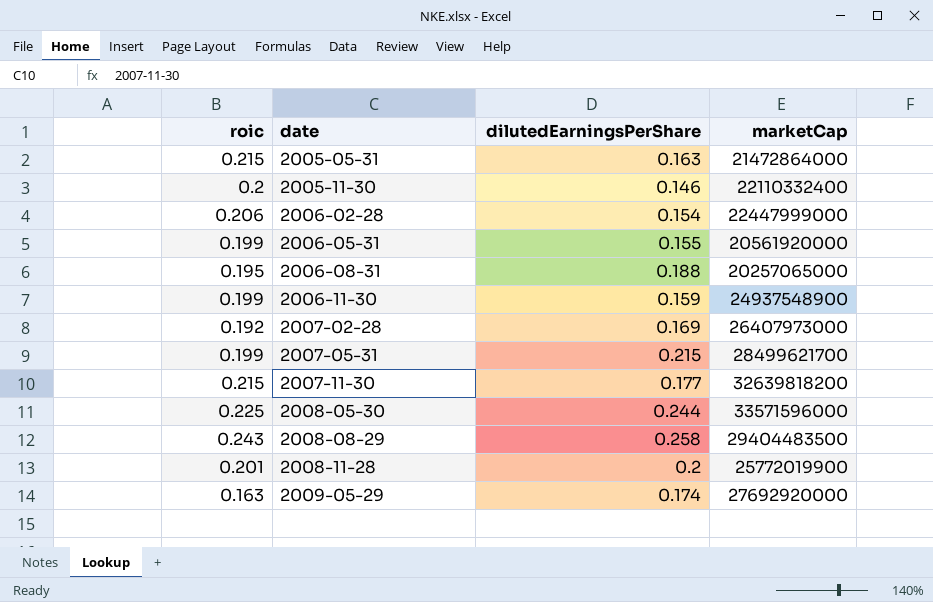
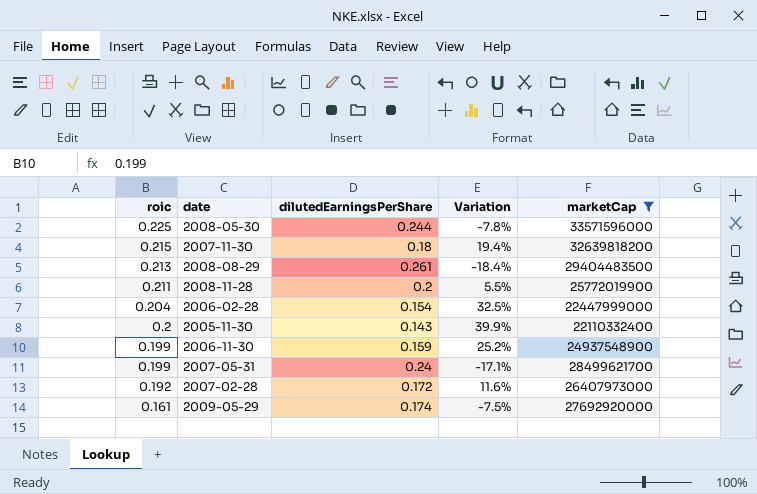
filter: none -> marketCap >= 22110332400
row order: date ascending -> roic descending
column Variation | formula: none -> ([roic] - [dilutedEarningsPerShare]) / [dilutedEarningsPerShare]
2007-11-30 | dilutedEarningsPerShare: 0.177 -> 0.18
2008-08-29 | roic: 0.243 -> 0.213
2008-08-29 | dilutedEarningsPerShare: 0.258 -> 0.261
2008-11-28 | roic: 0.201 -> 0.211
2006-02-28 | roic: 0.206 -> 0.204
2005-11-30 | dilutedEarningsPerShare: 0.146 -> 0.143
2007-05-31 | dilutedEarningsPerShare: 0.215 -> 0.24
2007-02-28 | dilutedEarningsPerShare: 0.169 -> 0.172
2009-05-29 | roic: 0.163 -> 0.161

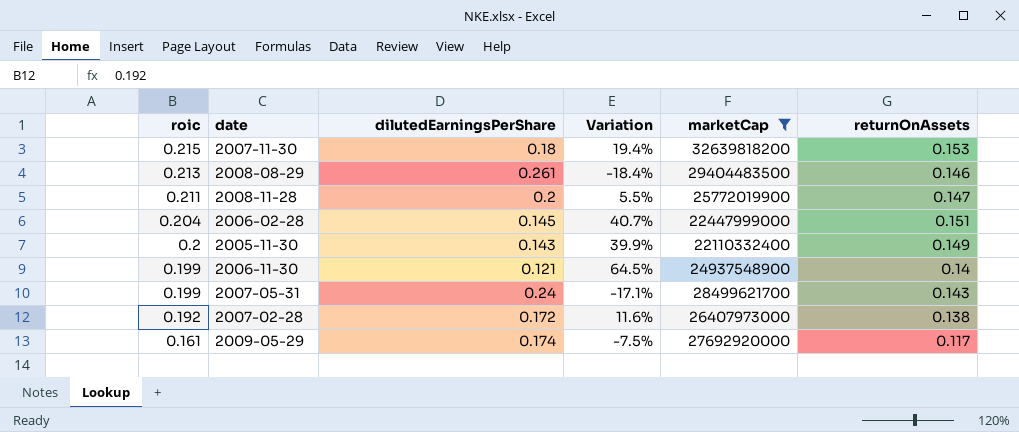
column returnOnAssets | position: none -> 6
row 2008-05-30: 0.225 | 0.244 | -7.8% | 33571596000 -> none
2006-02-28 | dilutedEarningsPerShare: 0.154 -> 0.145
2006-02-28 | Variation: 32.5% -> 40.7%
2006-11-30 | dilutedEarningsPerShare: 0.159 -> 0.121
2006-11-30 | Variation: 25.2% -> 64.5%

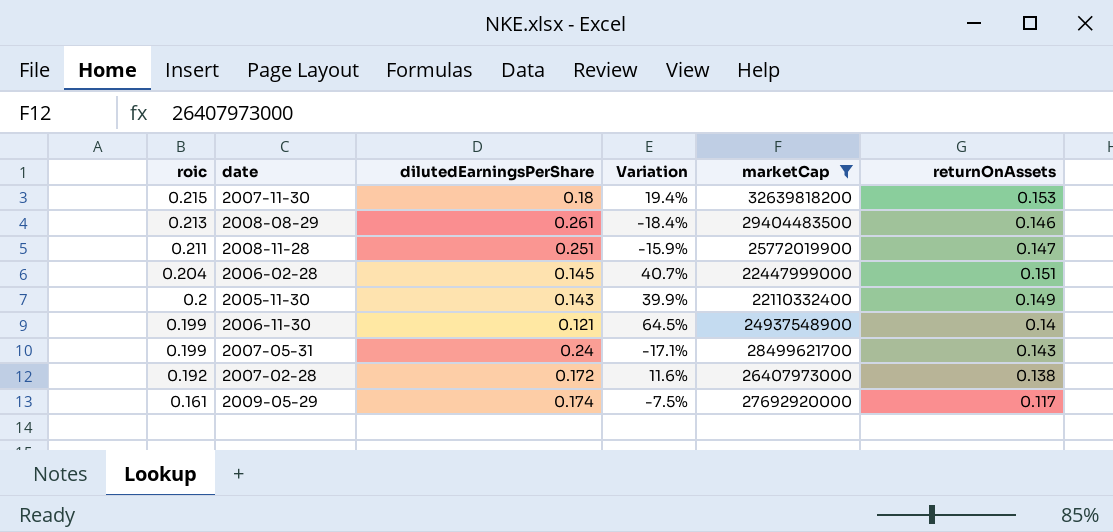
2008-11-28 | dilutedEarningsPerShare: 0.2 -> 0.251
2008-11-28 | Variation: 5.5% -> -15.9%

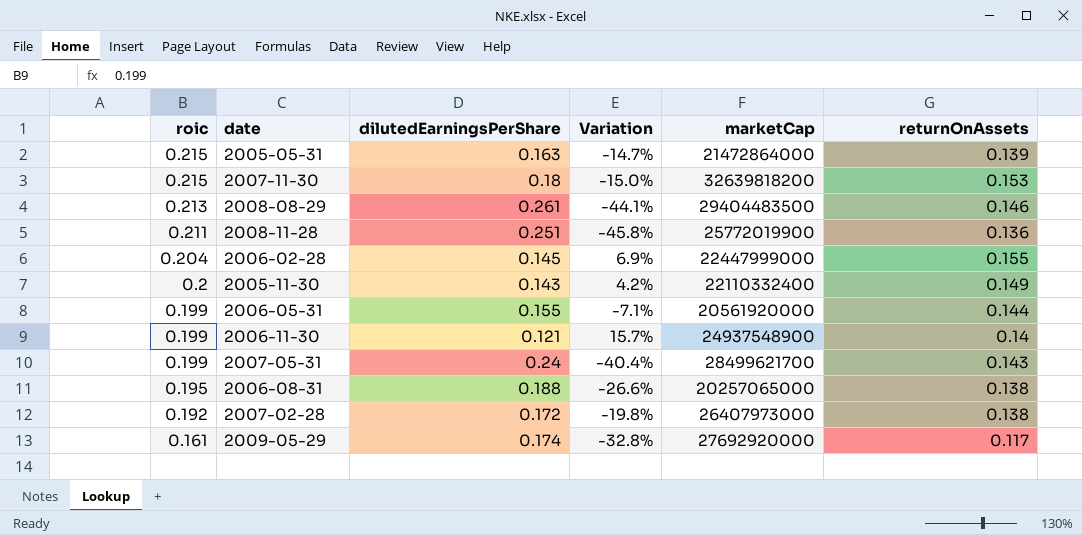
filter: marketCap >= 22110332400 -> none
column Variation | formula: ([roic] - [dilutedEarningsPerShare]) / [dilutedEarningsPerShare] -> ([returnOnAssets] - [dilutedEarningsPerShare]) / [dilutedEarningsPerShare]
2008-11-28 | returnOnAssets: 0.147 -> 0.136
2006-02-28 | returnOnAssets: 0.151 -> 0.155

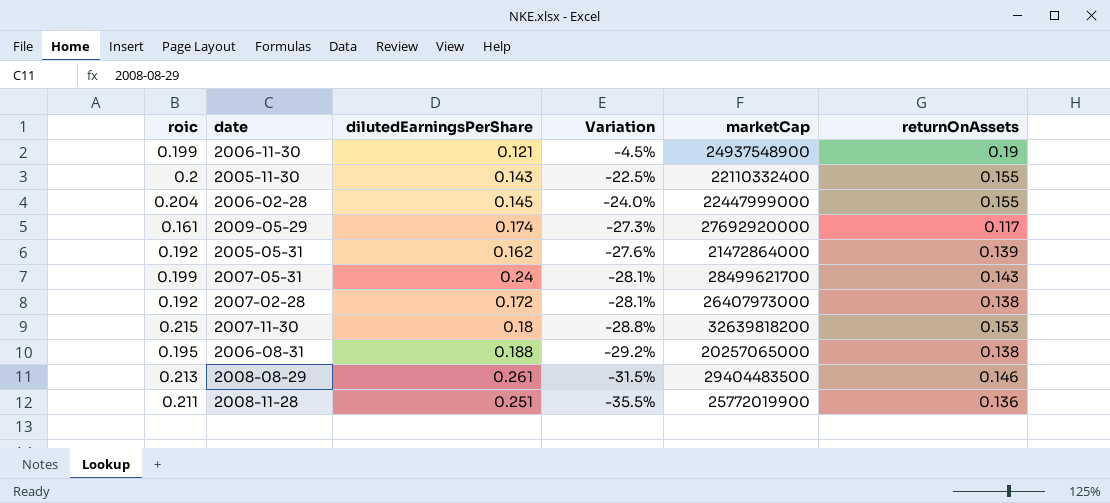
row order: roic descending -> Variation descending
column Variation | formula: ([returnOnAssets] - [dilutedEarningsPerShare]) / [dilutedEarningsPerShare] -> ([returnOnAssets] - [roic]) / [roic]
row 2006-05-31: 0.199 | 0.155 | -7.1% | 20561920000 | 0.144 -> none
2006-11-30 | returnOnAssets: 0.14 -> 0.19
2005-11-30 | returnOnAssets: 0.149 -> 0.155
2005-05-31 | roic: 0.215 -> 0.192
2005-05-31 | dilutedEarningsPerShare: 0.163 -> 0.162

